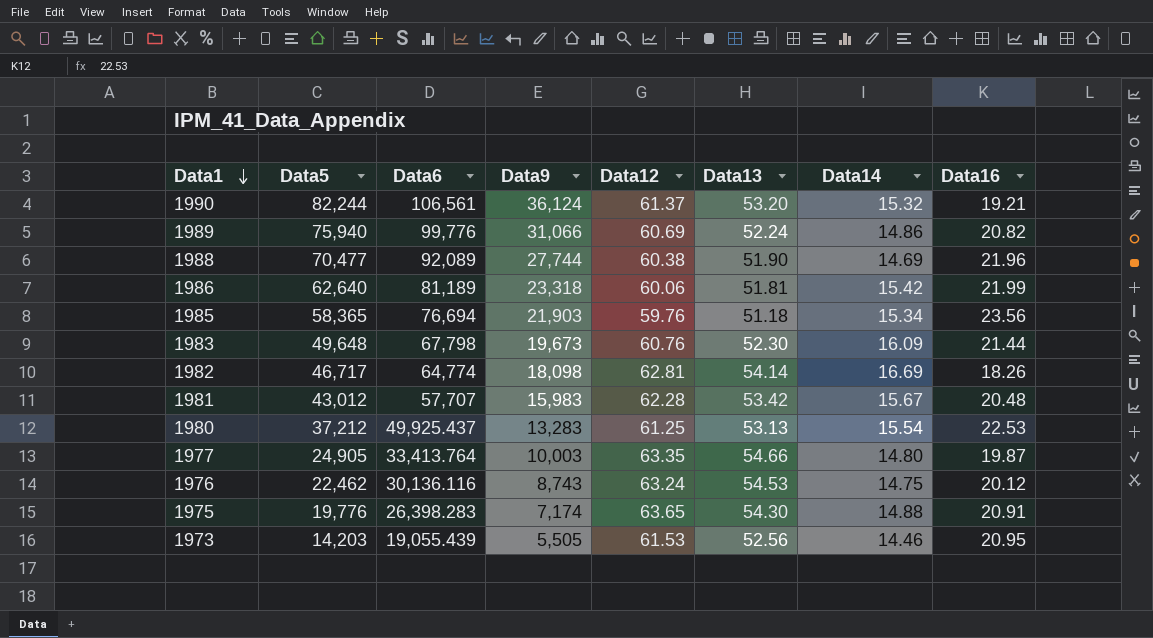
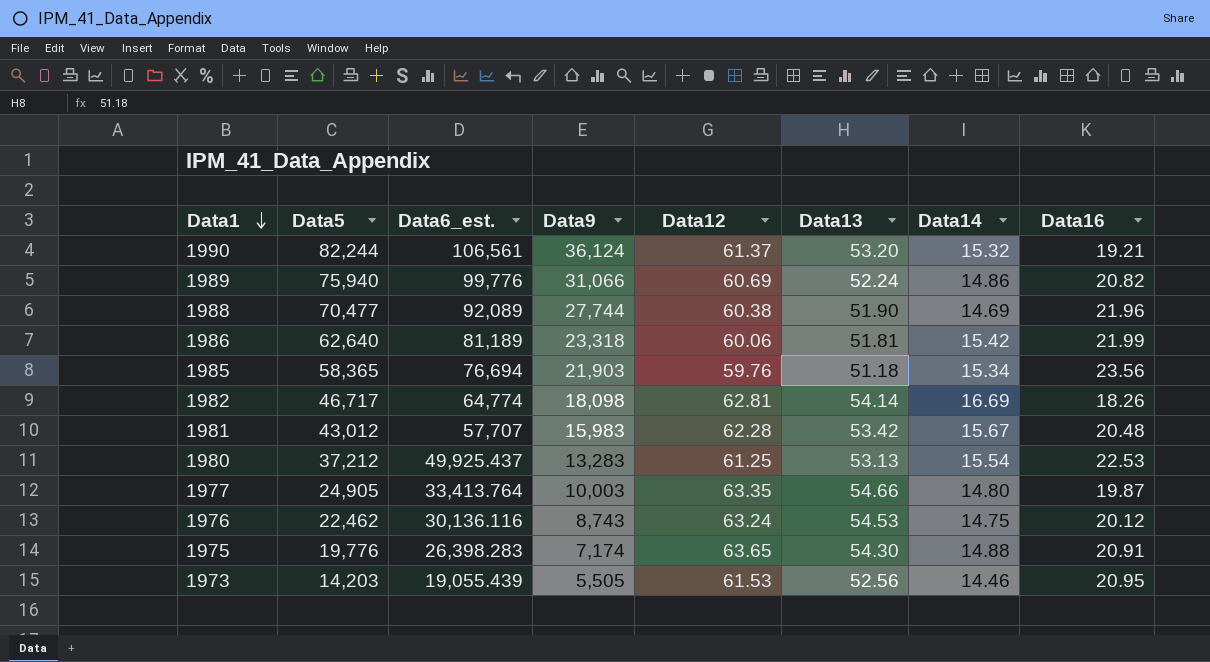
column name: Data6 -> Data6_est.
row 1983: 49,648 | 67,798 | 19,673 | 60.76 | 52.30 | 16.09 | 21.44 -> none

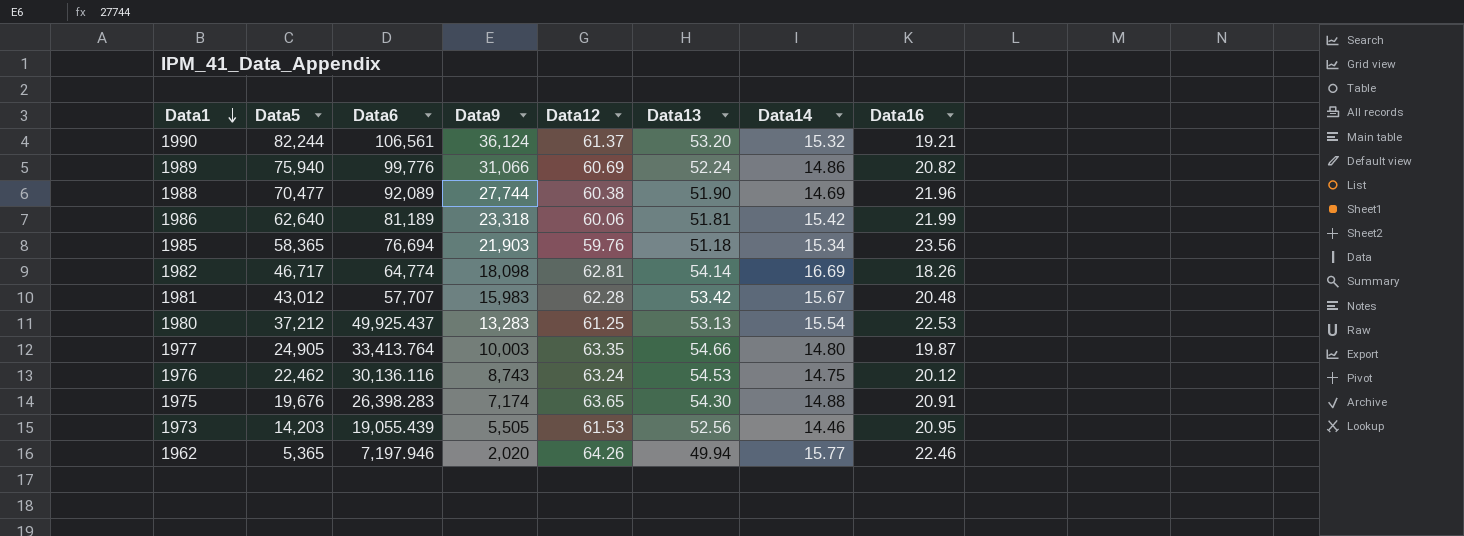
column name: Data6_est. -> Data6
1975 | Data5: 19,776 -> 19,676
row 1962: none -> 5,365 | 7,197.946 | 2,020 | 64.26 | 49.94 | 15.77 | 22.46

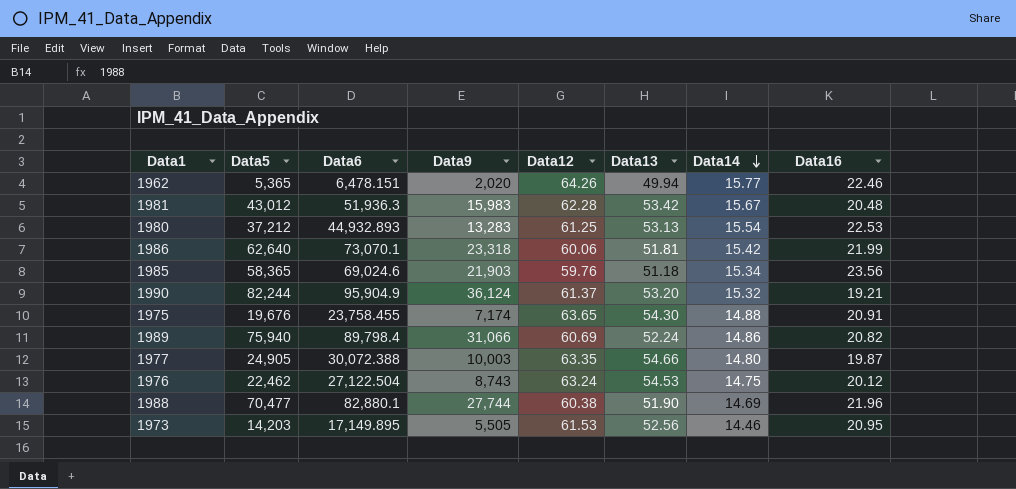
row order: Data1 descending -> Data14 descending
row 1982: 46,717 | 64,774 | 18,098 | 62.81 | 54.14 | 16.69 | 18.26 -> none
1962 | Data6: 7,197.946 -> 6,478.151
1981 | Data6: 57,707 -> 51,936.3
1980 | Data6: 49,925.437 -> 44,932.893
1986 | Data6: 81,189 -> 73,070.1
1985 | Data6: 76,694 -> 69,024.6
1990 | Data6: 106,561 -> 95,904.9
1975 | Data6: 26,398.283 -> 23,758.455
1989 | Data6: 99,776 -> 89,798.4
1977 | Data6: 33,413.764 -> 30,072.388
1976 | Data6: 30,136.116 -> 27,122.504
1988 | Data6: 92,089 -> 82,880.1
1973 | Data6: 19,055.439 -> 17,149.895

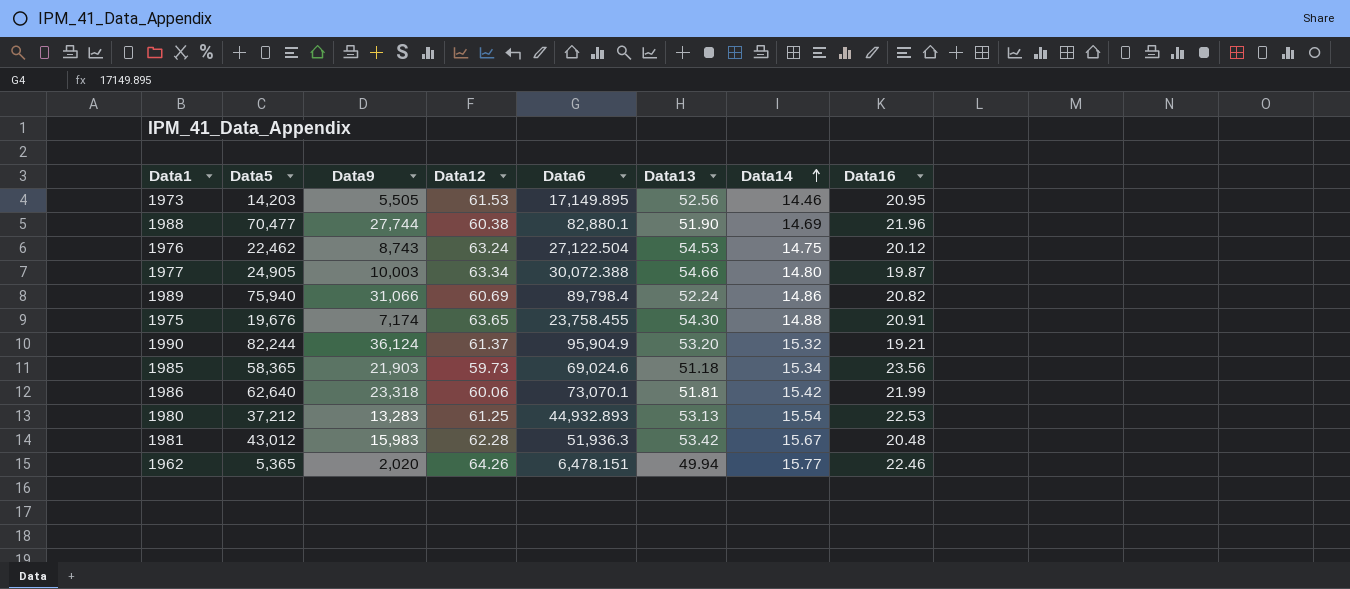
row order: Data14 descending -> Data14 ascending
column Data6 | position: 3 -> 5
1977 | Data12: 63.35 -> 63.34
1985 | Data12: 59.76 -> 59.73

